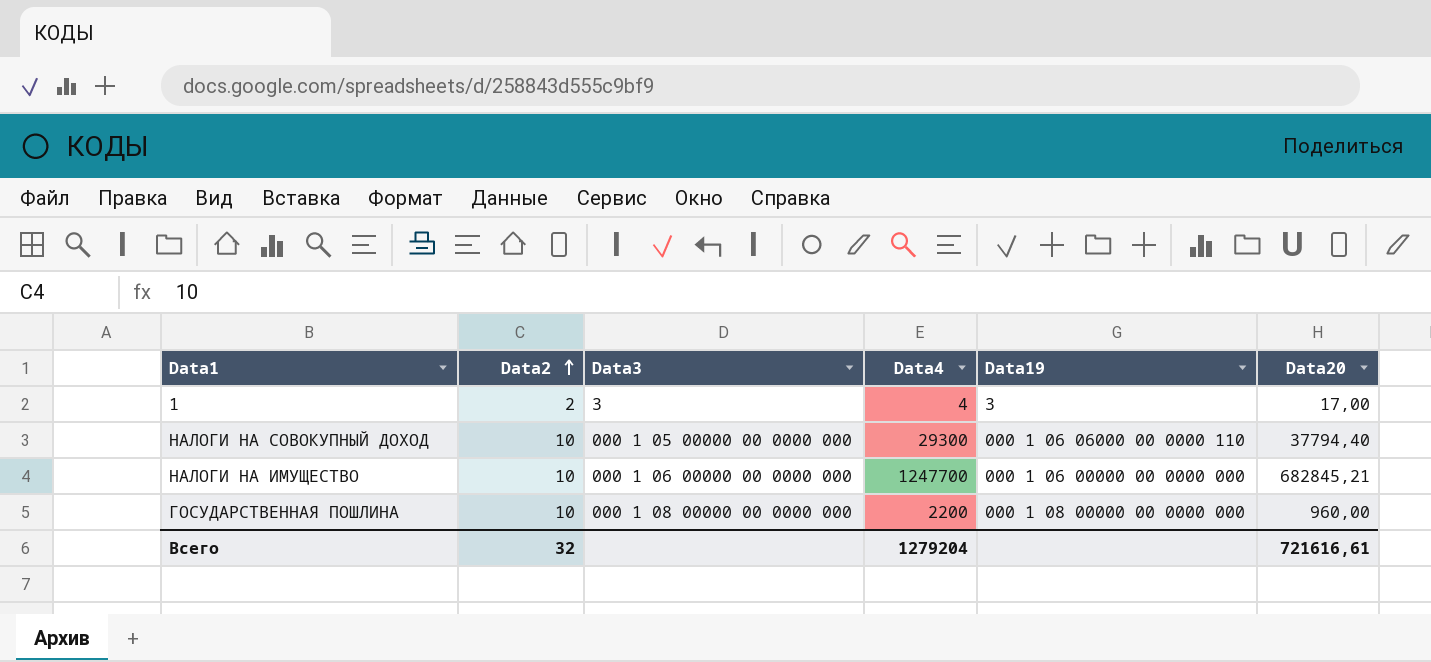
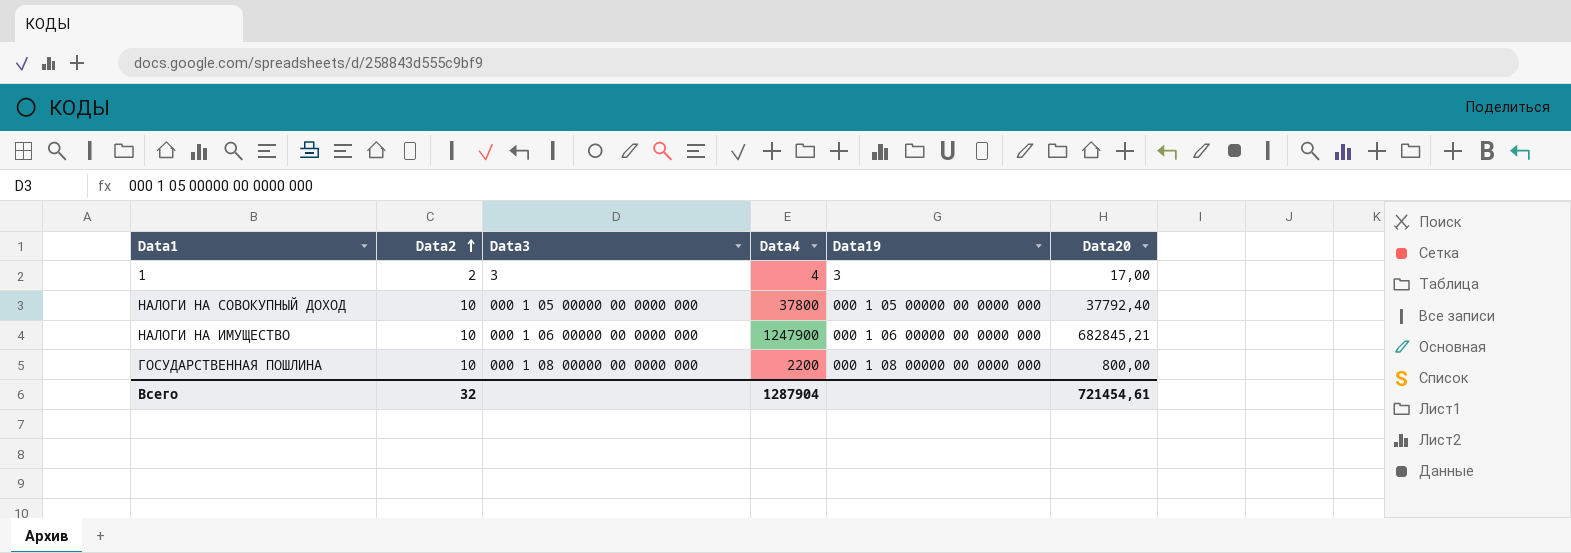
НАЛОГИ НА СОВОКУПНЫЙ ДОХОД | Data4: 29300 -> 37800
НАЛОГИ НА СОВОКУПНЫЙ ДОХОД | Data19: 000 1 06 06000 00 0000 110 -> 000 1 05 00000 00 0000 000
НАЛОГИ НА СОВОКУПНЫЙ ДОХОД | Data20: 37794,40 -> 37792,40
НАЛОГИ НА ИМУЩЕСТВО | Data4: 1247700 -> 1247900
ГОСУДАРСТВЕННАЯ ПОШЛИНА | Data20: 960,00 -> 800,00
Всего | Data4: 1279204 -> 1287904
Всего | Data20: 721616,61 -> 721454,61

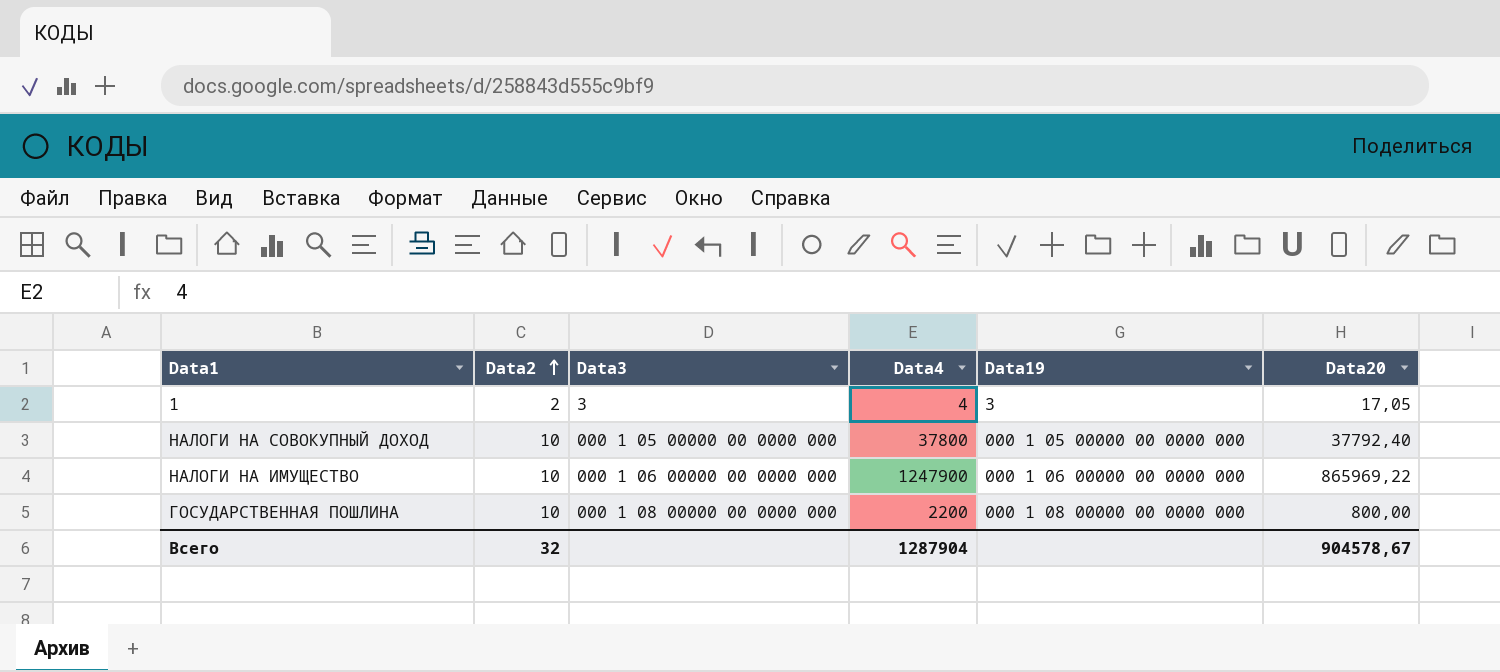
1 | Data20: 17,00 -> 17,05
НАЛОГИ НА ИМУЩЕСТВО | Data20: 682845,21 -> 865969,22
Всего | Data20: 721454,61 -> 904578,67

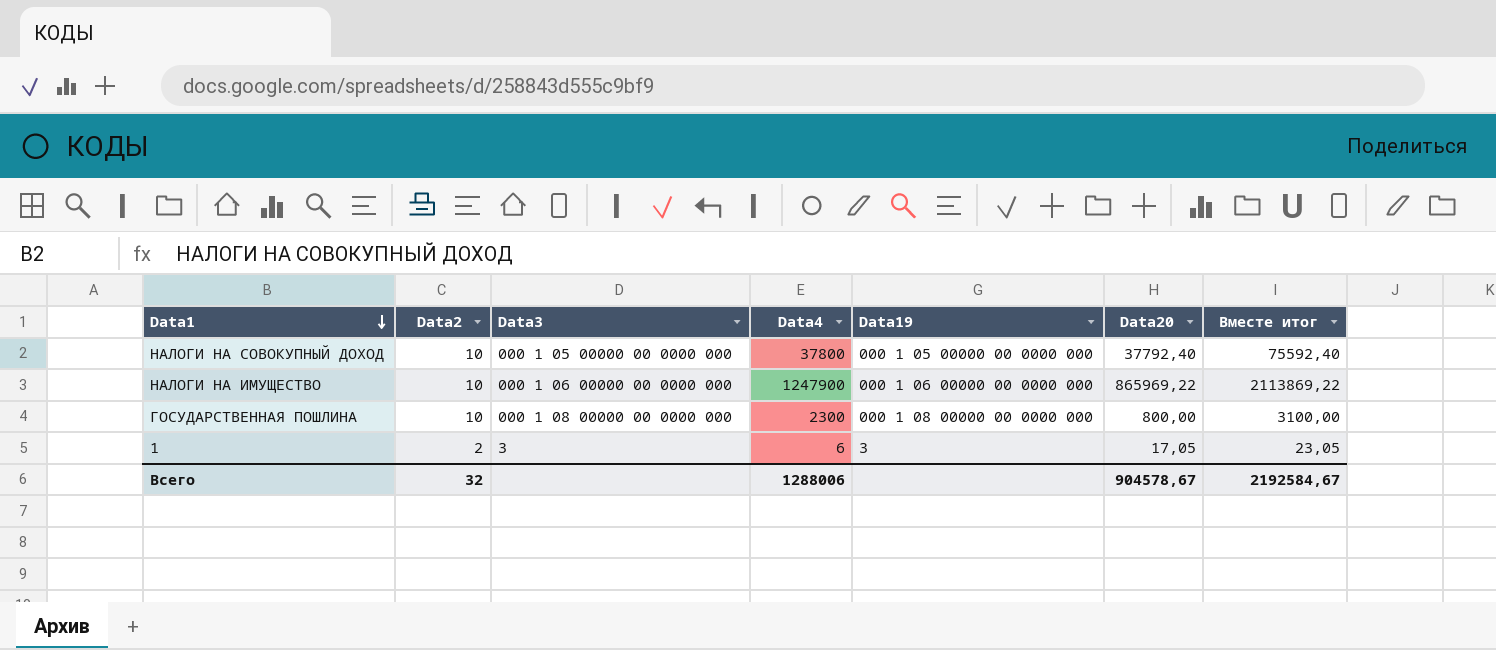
row order: Data2 ascending -> Data1 descending
column Вместе итог | formula: none -> [Data4] + [Data20]
ГОСУДАРСТВЕННАЯ ПОШЛИНА | Data4: 2200 -> 2300
1 | Data4: 4 -> 6
Всего | Data4: 1287904 -> 1288006

